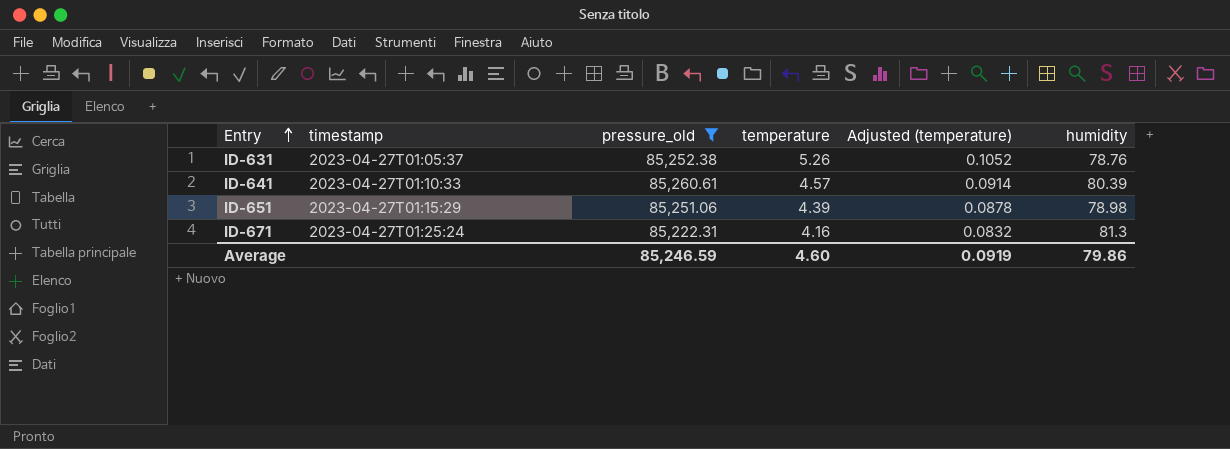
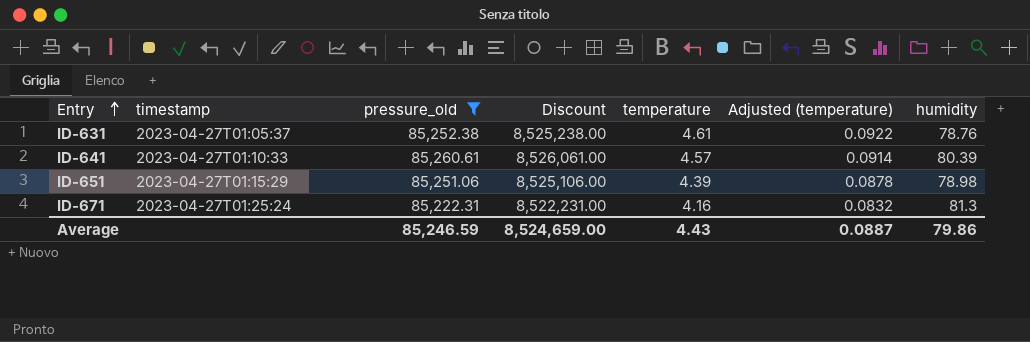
column Discount | formula: none -> [pressure_old] * 100
ID-631 | temperature: 5.26 -> 4.61
ID-631 | Adjusted (temperature): 0.1052 -> 0.0922
Average | temperature: 4.60 -> 4.43
Average | Adjusted (temperature): 0.0919 -> 0.0887

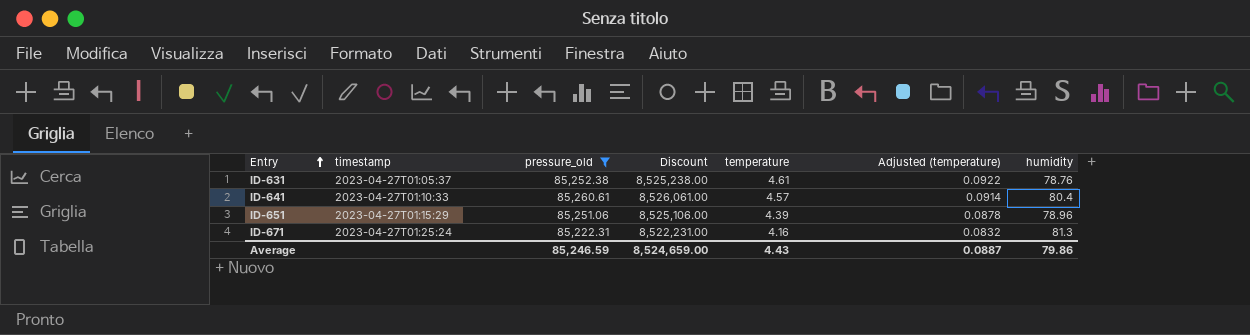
ID-641 | humidity: 80.39 -> 80.4
ID-651 | humidity: 78.98 -> 78.96

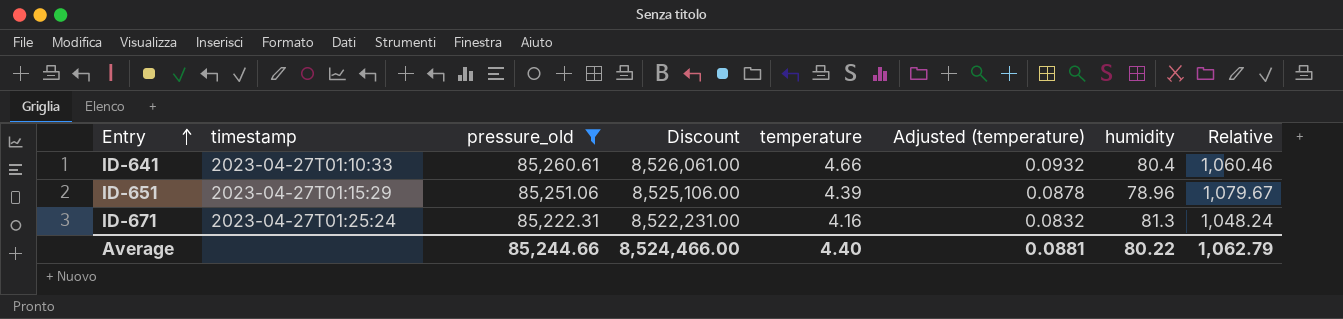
column Relative | formula: none -> [pressure_old] / [humidity]
row ID-631: 2023-04-27T01:05:37 | 85,252.38 | 8,525,238.00 | 4.61 | 0.0922 | 78.76 -> none
ID-641 | temperature: 4.57 -> 4.66
ID-641 | Adjusted (temperature): 0.0914 -> 0.0932
Average | pressure_old: 85,246.59 -> 85,244.66
Average | Discount: 8,524,659.00 -> 8,524,466.00
Average | temperature: 4.43 -> 4.40
Average | Adjusted (temperature): 0.0887 -> 0.0881
Average | humidity: 79.86 -> 80.22

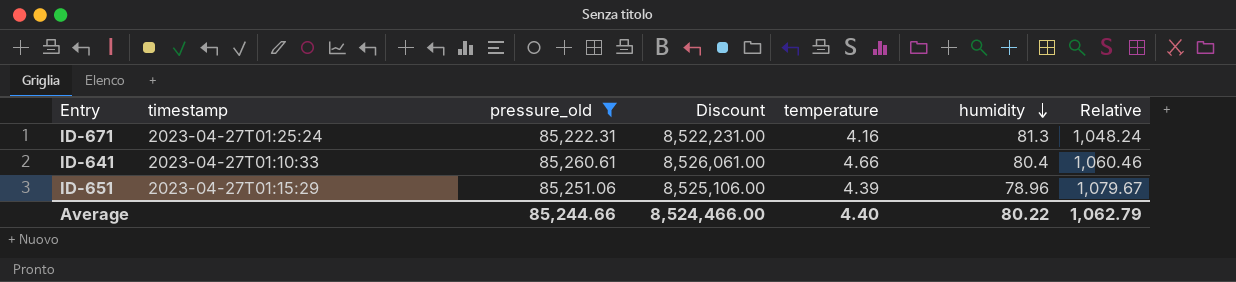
row order: Entry ascending -> humidity descending
column Adjusted (temperature) | formula: [temperature] * 0.02 -> none

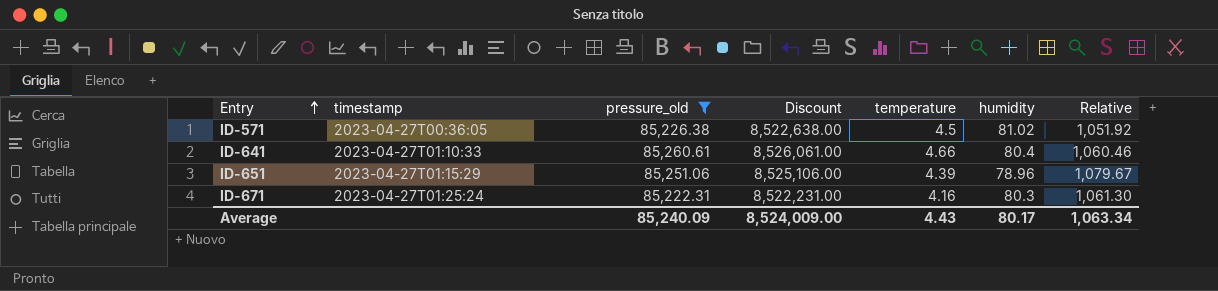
row order: humidity descending -> Entry ascending
row ID-571: none -> 2023-04-27T00:36:05 | 85,226.38 | 8,522,638.00 | 4.5 | 81.02 | 1,051.92
ID-671 | humidity: 81.3 -> 80.3
ID-671 | Relative: 1,048.24 -> 1,061.30
Average | pressure_old: 85,244.66 -> 85,240.09
Average | Discount: 8,524,466.00 -> 8,524,009.00
Average | temperature: 4.40 -> 4.43
Average | humidity: 80.22 -> 80.17
Average | Relative: 1,062.79 -> 1,063.34

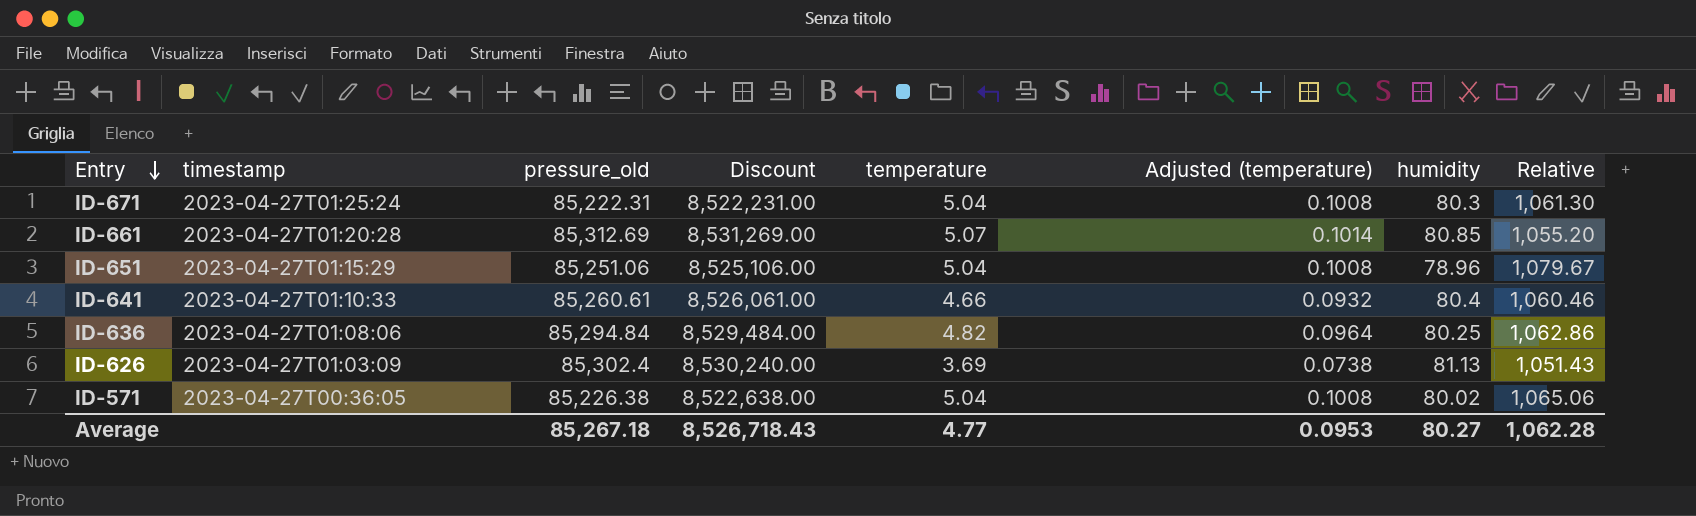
filter: pressure_old <= 85,260.61 -> none
row order: Entry ascending -> Entry descending
column Adjusted (temperature) | formula: none -> [temperature] * 0.02
ID-671 | temperature: 4.16 -> 5.04
ID-651 | temperature: 4.39 -> 5.04
ID-571 | temperature: 4.5 -> 5.04
ID-571 | humidity: 81.02 -> 80.02
ID-571 | Relative: 1,051.92 -> 1,065.06
Average | pressure_old: 85,240.09 -> 85,267.18
Average | Discount: 8,524,009.00 -> 8,526,718.43
Average | temperature: 4.43 -> 4.77
Average | humidity: 80.17 -> 80.27
Average | Relative: 1,063.34 -> 1,062.28

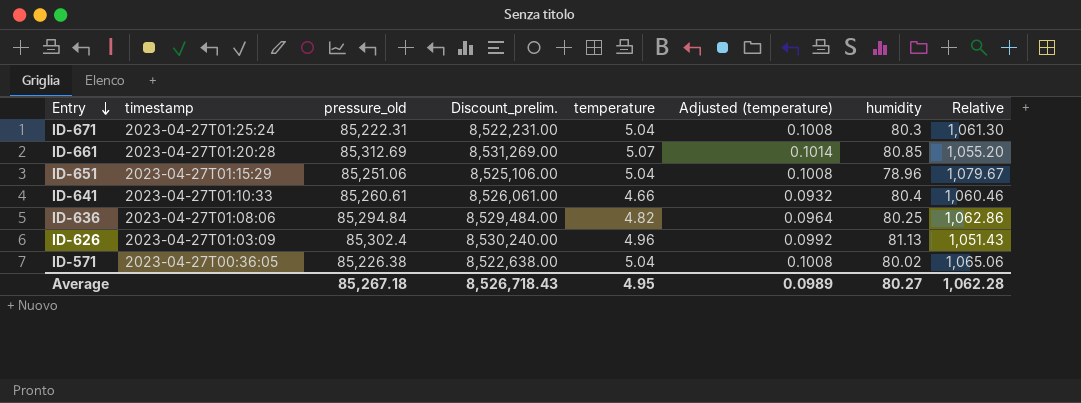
column name: Discount -> Discount_prelim.
ID-626 | temperature: 3.69 -> 4.96
ID-626 | Adjusted (temperature): 0.0738 -> 0.0992
Average | temperature: 4.77 -> 4.95
Average | Adjusted (temperature): 0.0953 -> 0.0989

